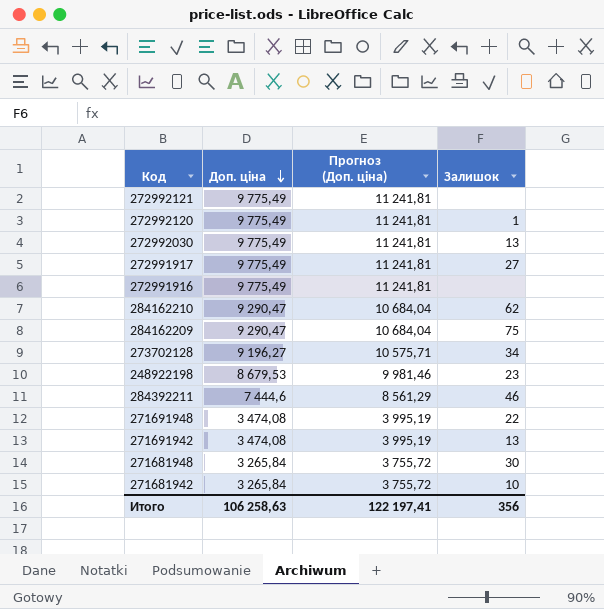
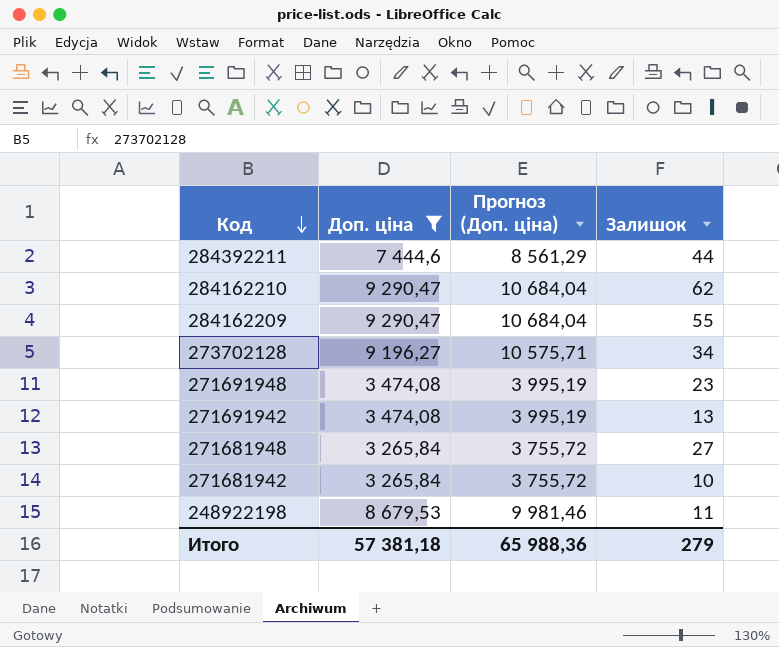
filter: none -> Доп. ціна != 9 775,49
row order: Доп. ціна descending -> Код descending
284392211 | Залишок: 46 -> 44
284162209 | Залишок: 75 -> 55
271691948 | Залишок: 22 -> 23
271681948 | Залишок: 30 -> 27
248922198 | Залишок: 23 -> 11
Итого | Доп. ціна: 106 258,63 -> 57 381,18
Итого | Прогноз (Доп. ціна): 122 197,41 -> 65 988,36
Итого | Залишок: 356 -> 279

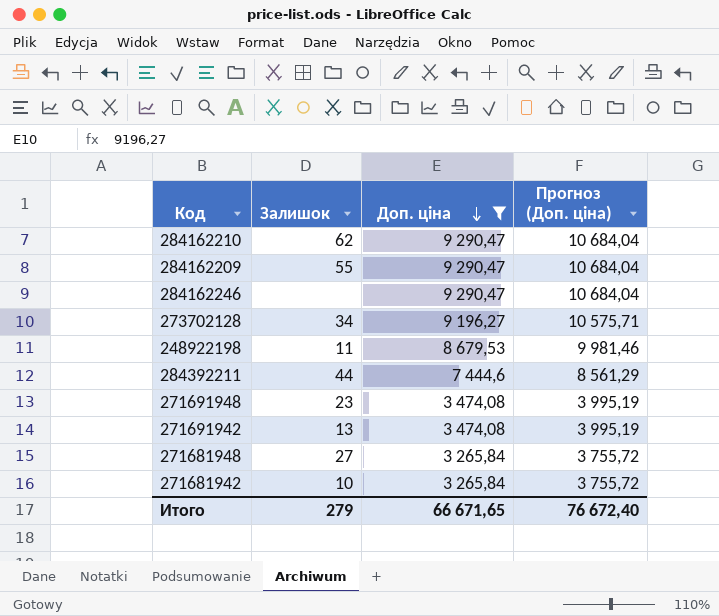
row order: Код descending -> Доп. ціна descending
column Залишок | position: 4 -> 2
row 284162246: none -> none | 9 290,47 | 10 684,04
Итого | Доп. ціна: 57 381,18 -> 66 671,65
Итого | Прогноз (Доп. ціна): 65 988,36 -> 76 672,40

